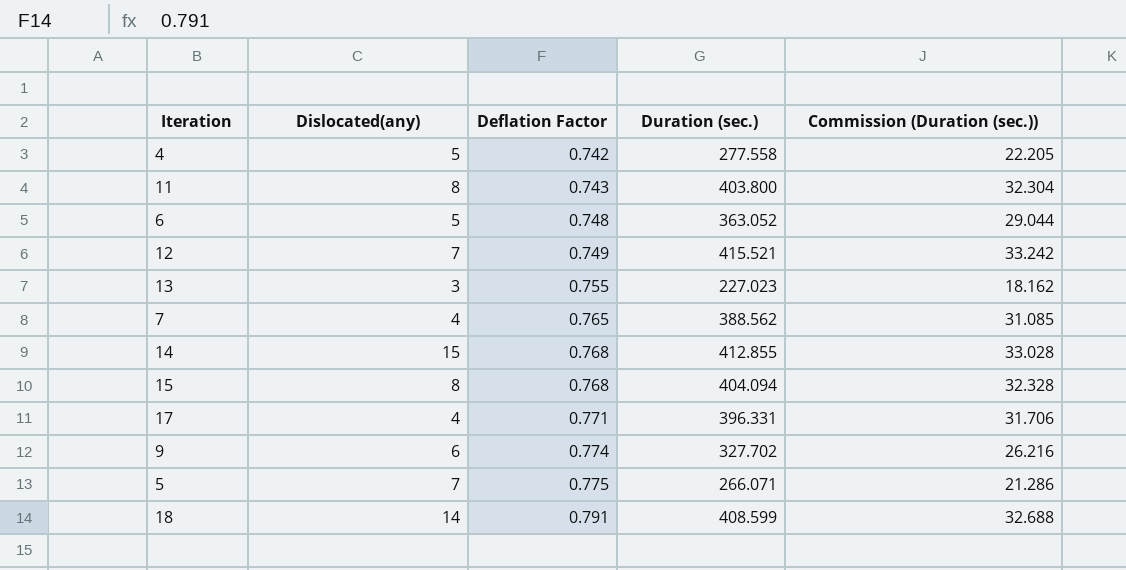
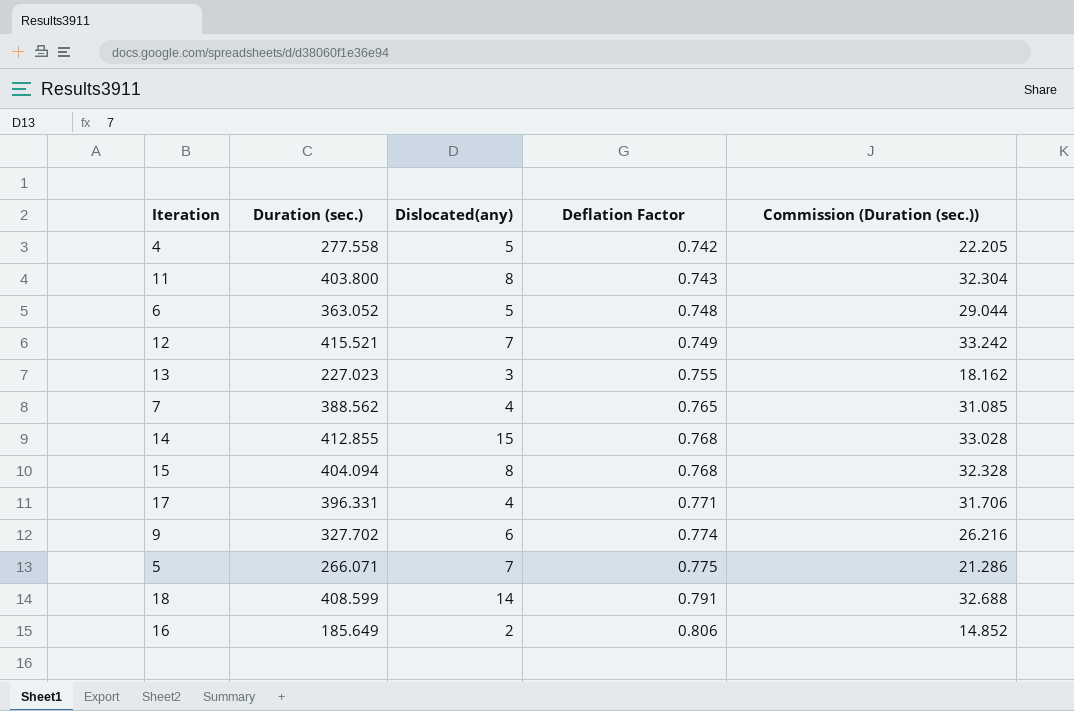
column Duration (sec.) | position: 4 -> 2
row 16: none -> 185.649 | 2 | 0.806 | 14.852

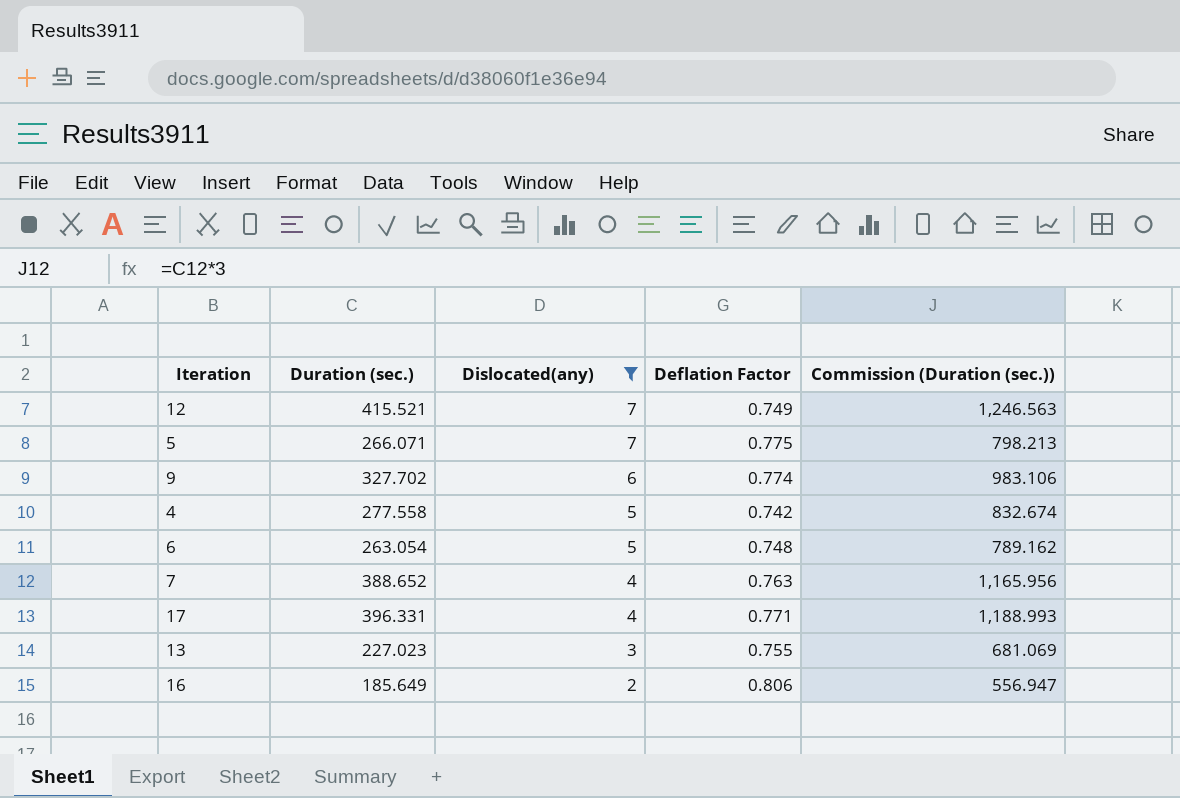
filter: none -> Dislocated(any) <= 7
row order: Deflation Factor ascending -> Dislocated(any) descending
column Commission (Duration (sec.)) | formula: [Duration (sec.)] * 0.08 -> [Duration (sec.)] * 3
6 | Duration (sec.): 363.052 -> 263.054
7 | Duration (sec.): 388.562 -> 388.652
7 | Deflation Factor: 0.765 -> 0.763

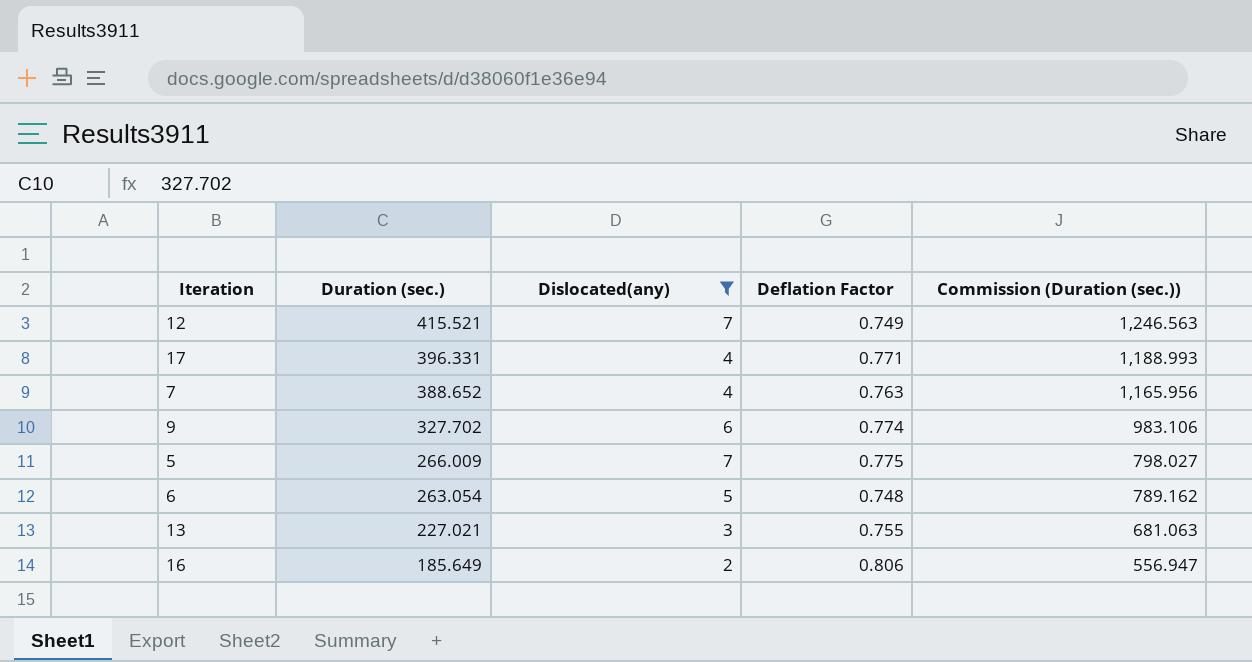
row order: Dislocated(any) descending -> Duration (sec.) descending
row 4: 277.558 | 5 | 0.742 | 832.674 -> none
5 | Duration (sec.): 266.071 -> 266.009
5 | Commission (Duration (sec.)): 798.213 -> 798.027
13 | Duration (sec.): 227.023 -> 227.021
13 | Commission (Duration (sec.)): 681.069 -> 681.063

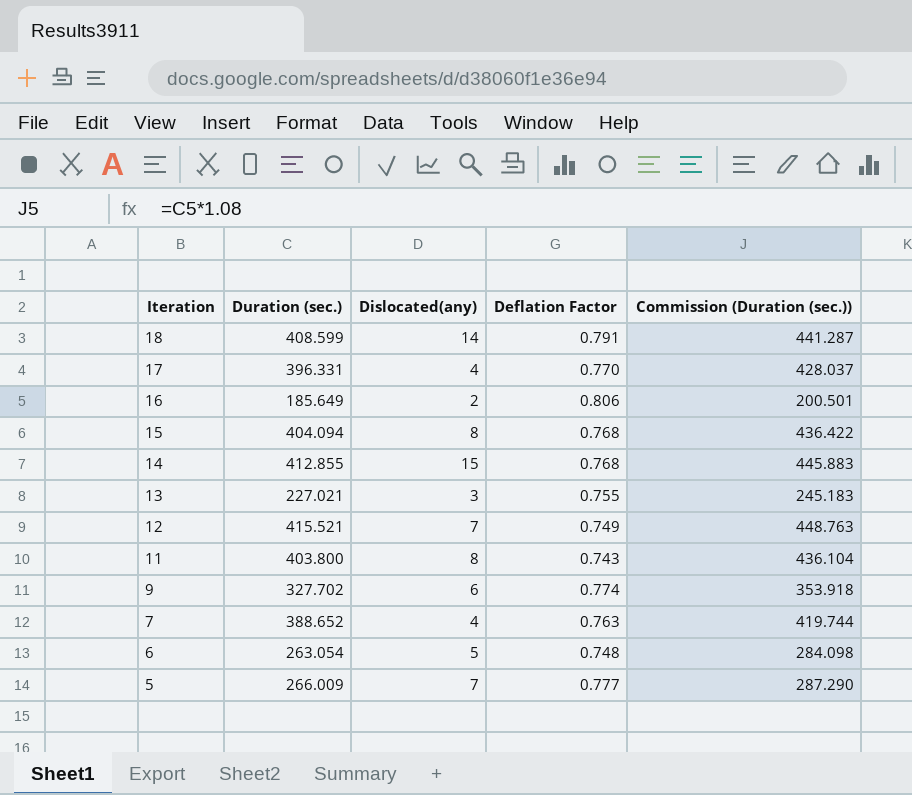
filter: Dislocated(any) <= 7 -> none
row order: Duration (sec.) descending -> Iteration descending
column Commission (Duration (sec.)) | formula: [Duration (sec.)] * 3 -> [Duration (sec.)] * 1.08
17 | Deflation Factor: 0.771 -> 0.770
5 | Deflation Factor: 0.775 -> 0.777

